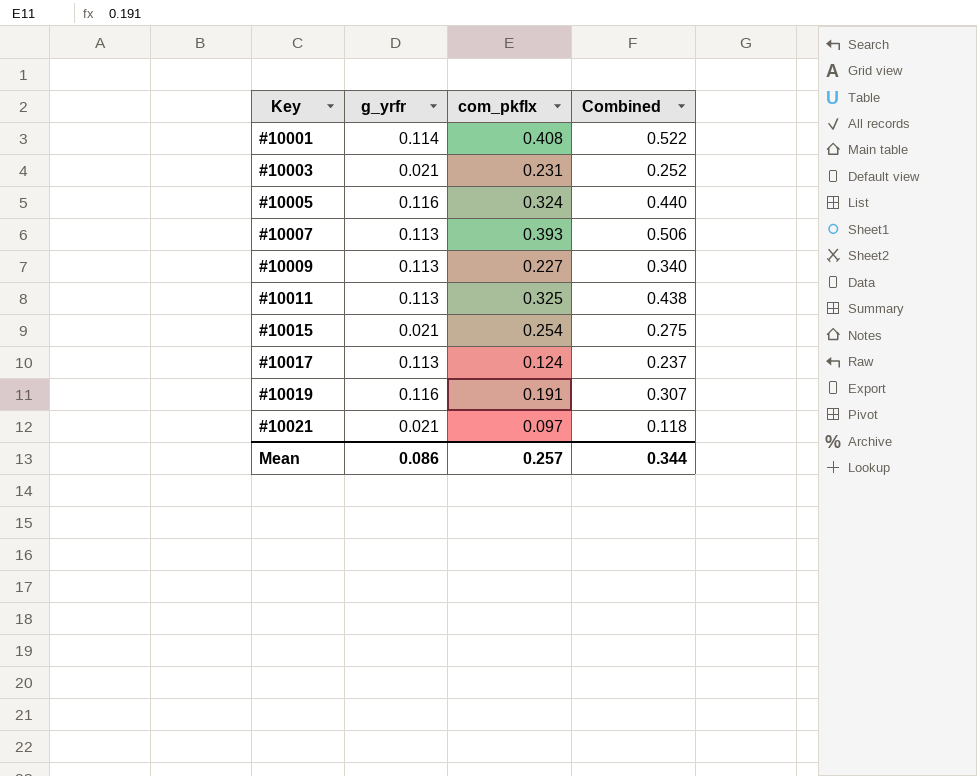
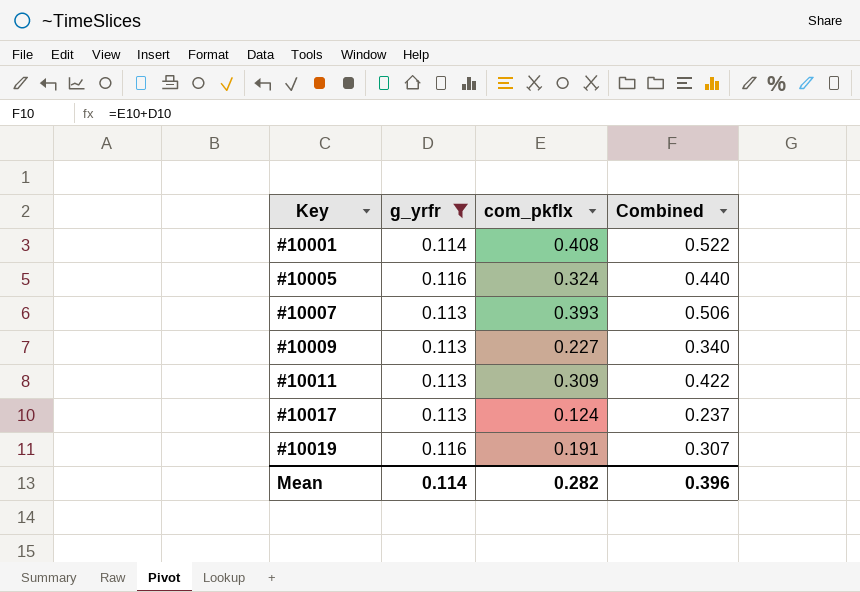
filter: none -> g_yrfr != 0.021
#10011 | com_pkflx: 0.325 -> 0.309
#10011 | Combined: 0.438 -> 0.422
Mean | g_yrfr: 0.086 -> 0.114
Mean | com_pkflx: 0.257 -> 0.282
Mean | Combined: 0.344 -> 0.396

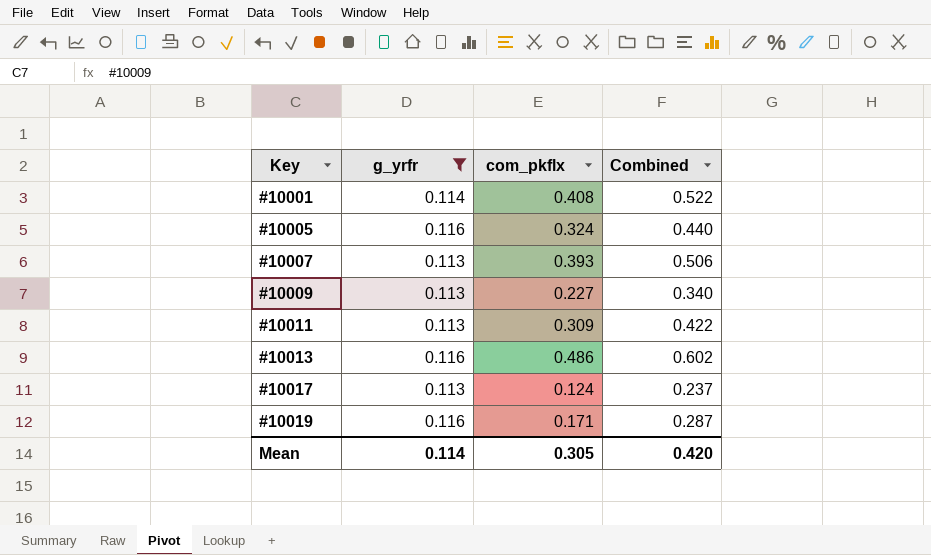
row #10013: none -> 0.116 | 0.486 | 0.602
#10019 | com_pkflx: 0.191 -> 0.171
#10019 | Combined: 0.307 -> 0.287
Mean | com_pkflx: 0.282 -> 0.305
Mean | Combined: 0.396 -> 0.420

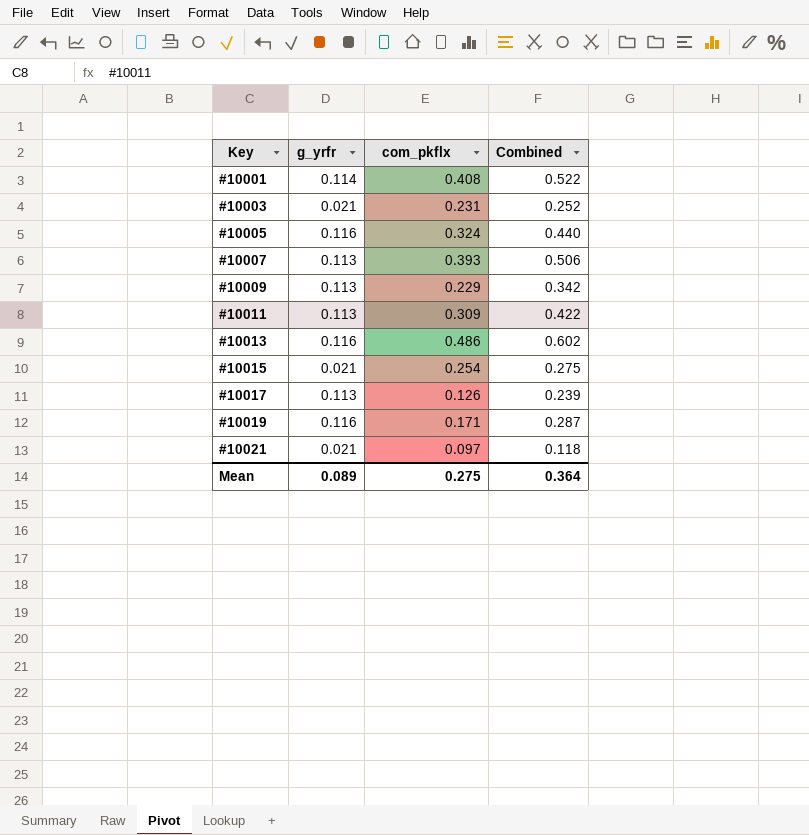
filter: g_yrfr != 0.021 -> none
#10009 | com_pkflx: 0.227 -> 0.229
#10009 | Combined: 0.340 -> 0.342
#10017 | com_pkflx: 0.124 -> 0.126
#10017 | Combined: 0.237 -> 0.239
Mean | g_yrfr: 0.114 -> 0.089
Mean | com_pkflx: 0.305 -> 0.275
Mean | Combined: 0.420 -> 0.364

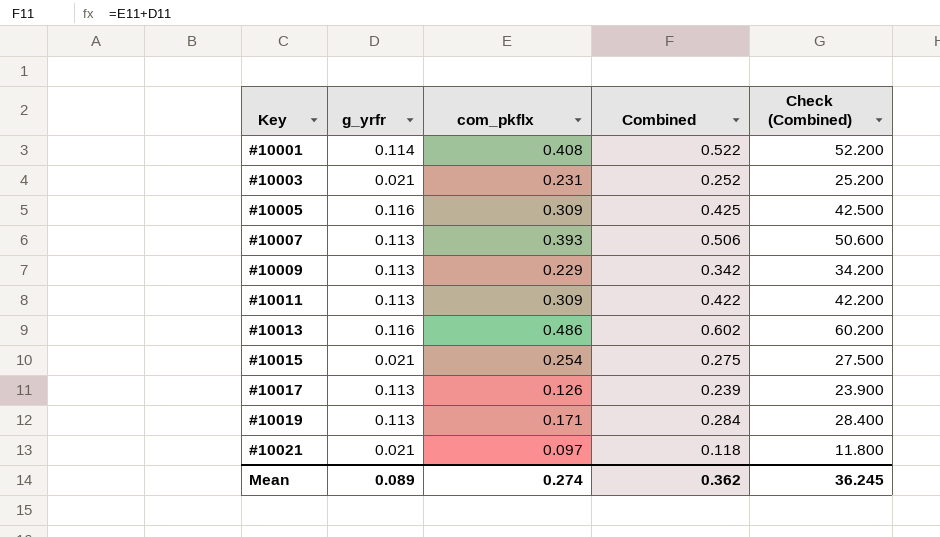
column Check (Combined) | formula: none -> [Combined] * 100
#10005 | com_pkflx: 0.324 -> 0.309
#10005 | Combined: 0.440 -> 0.425
#10019 | g_yrfr: 0.116 -> 0.113
#10019 | Combined: 0.287 -> 0.284
Mean | com_pkflx: 0.275 -> 0.274
Mean | Combined: 0.364 -> 0.362

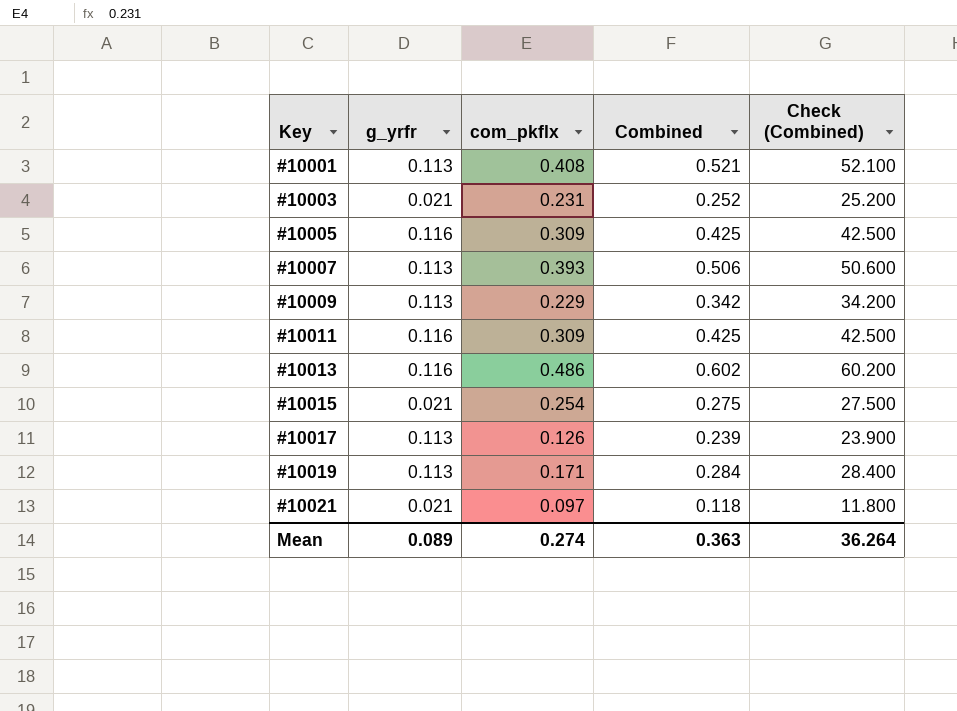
#10001 | g_yrfr: 0.114 -> 0.113
#10001 | Combined: 0.522 -> 0.521
#10001 | Check (Combined): 52.200 -> 52.100
#10011 | g_yrfr: 0.113 -> 0.116
#10011 | Combined: 0.422 -> 0.425
#10011 | Check (Combined): 42.200 -> 42.500
Mean | Combined: 0.362 -> 0.363
Mean | Check (Combined): 36.245 -> 36.264

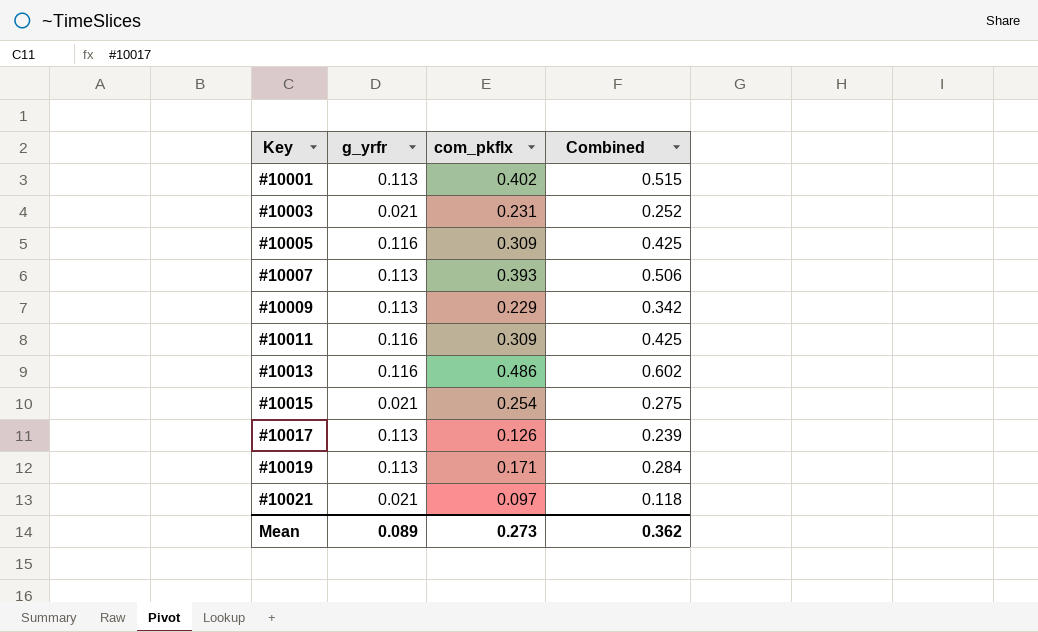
column Check (Combined) | formula: [Combined] * 100 -> none
#10001 | com_pkflx: 0.408 -> 0.402
#10001 | Combined: 0.521 -> 0.515
Mean | com_pkflx: 0.274 -> 0.273
Mean | Combined: 0.363 -> 0.362

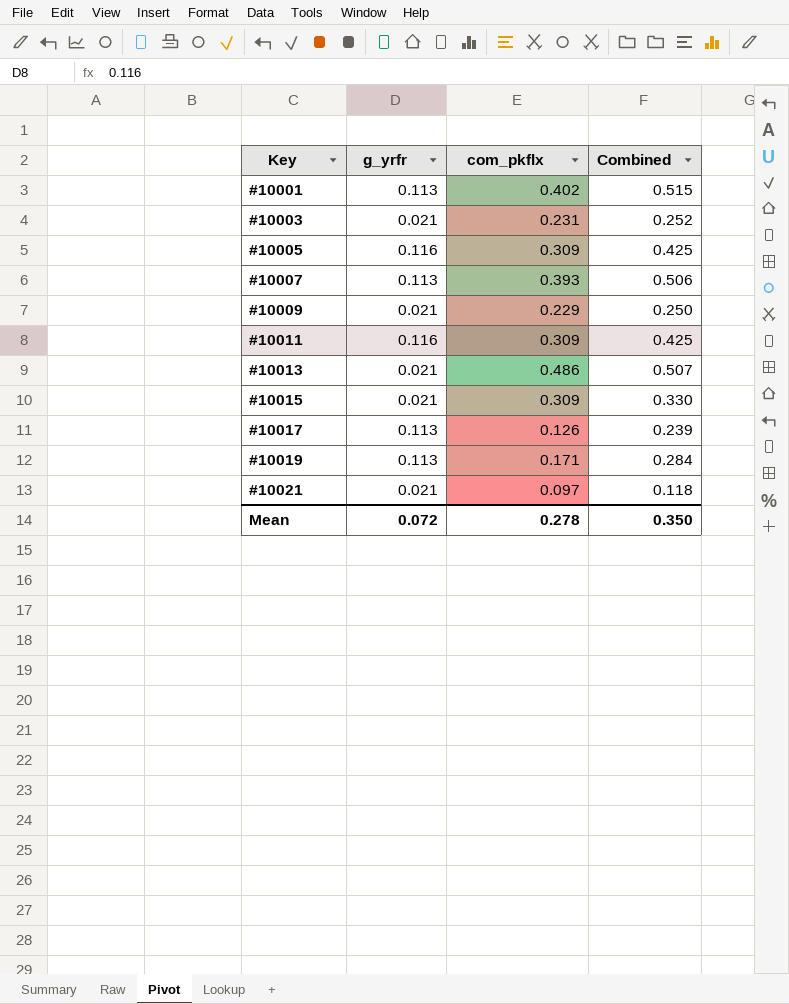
#10009 | g_yrfr: 0.113 -> 0.021
#10009 | Combined: 0.342 -> 0.250
#10013 | g_yrfr: 0.116 -> 0.021
#10013 | Combined: 0.602 -> 0.507
#10015 | com_pkflx: 0.254 -> 0.309
#10015 | Combined: 0.275 -> 0.330
Mean | g_yrfr: 0.089 -> 0.072
Mean | com_pkflx: 0.273 -> 0.278
Mean | Combined: 0.362 -> 0.350

